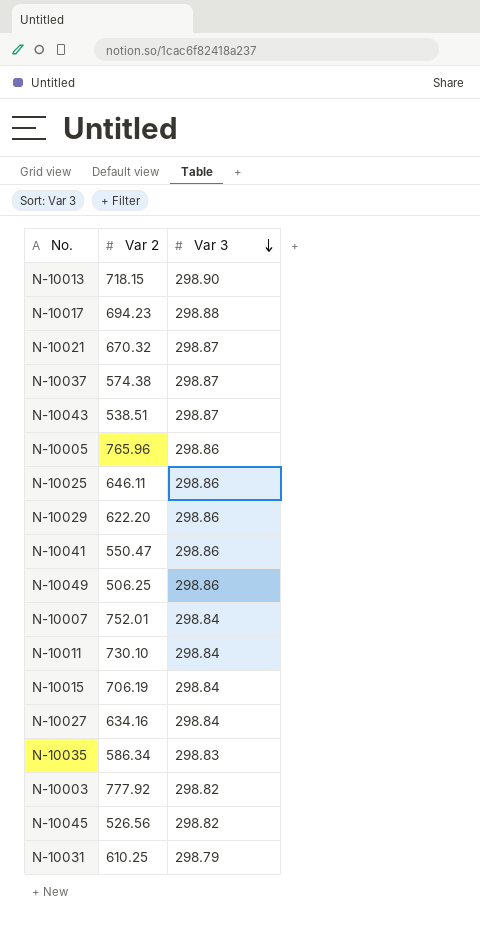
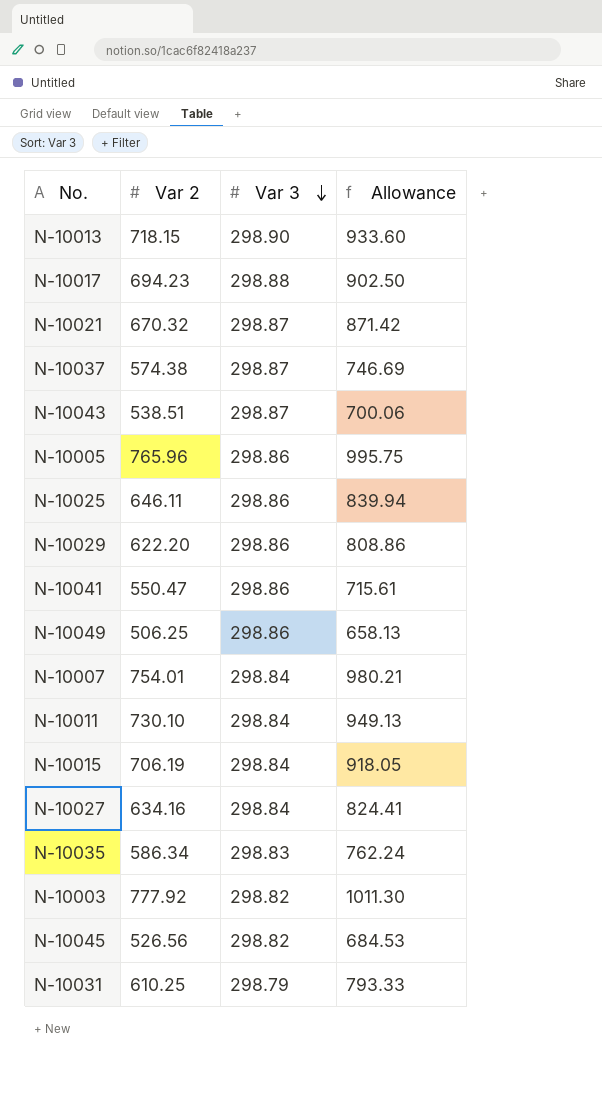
column Allowance | formula: none -> [Var 2] * 1.3
N-10007 | Var 2: 752.01 -> 754.01

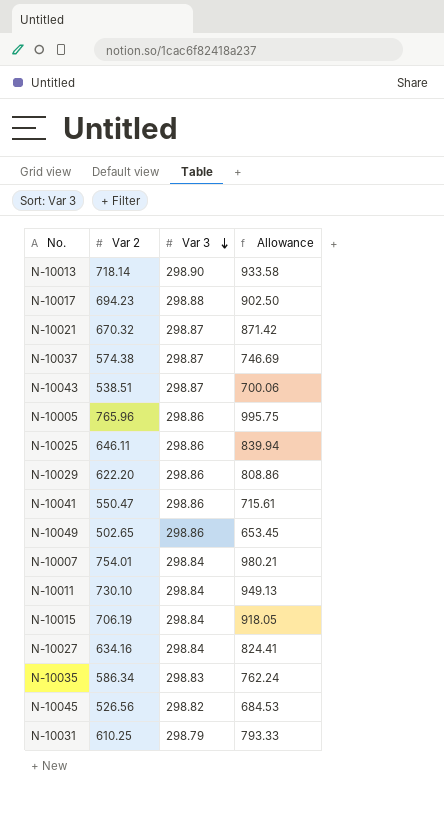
row N-10003: 777.92 | 298.82 | 1011.30 -> none
N-10013 | Var 2: 718.15 -> 718.14
N-10013 | Allowance: 933.60 -> 933.58
N-10049 | Var 2: 506.25 -> 502.65
N-10049 | Allowance: 658.13 -> 653.45

